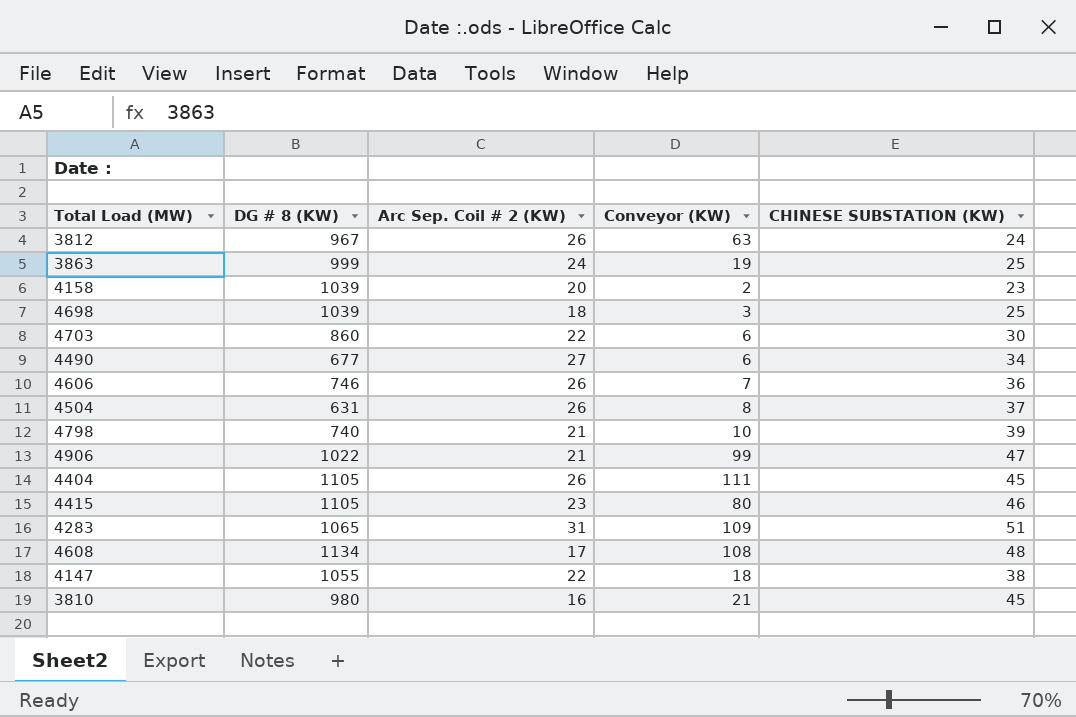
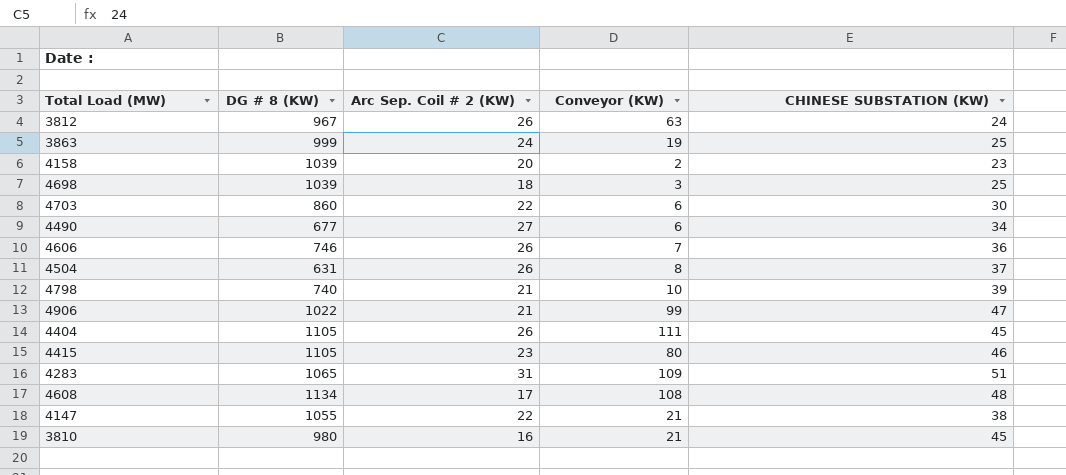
4147 | Conveyor (KW): 18 -> 21

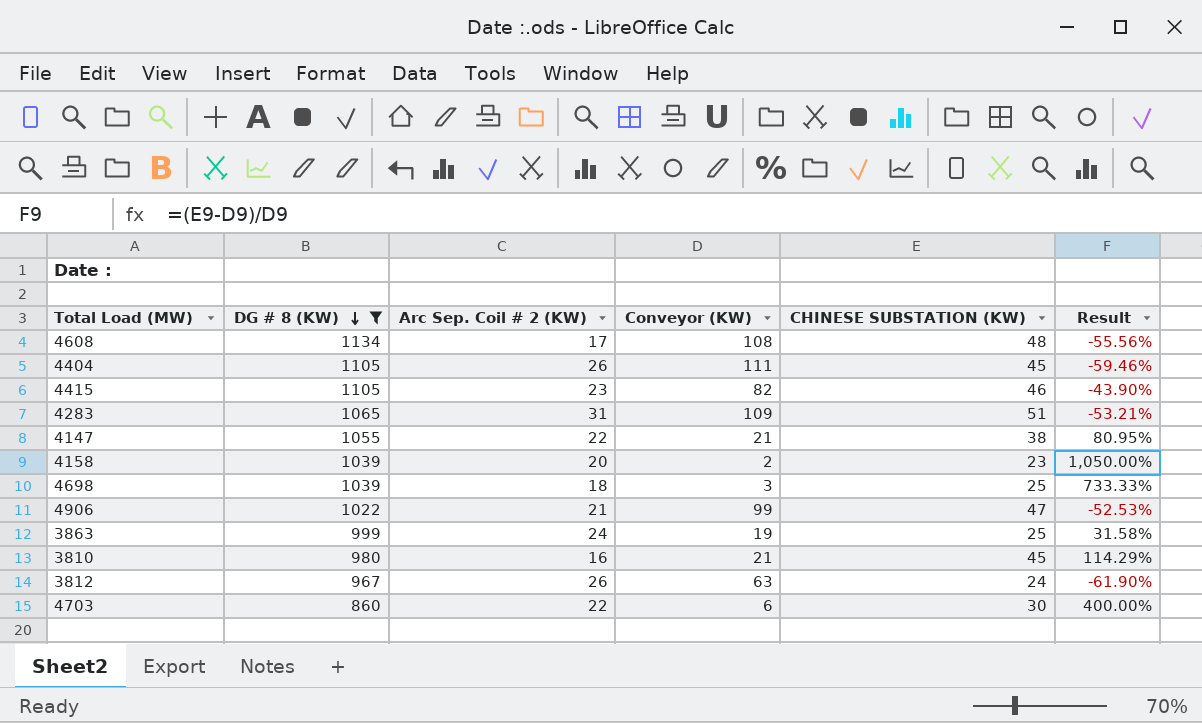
filter: none -> DG # 8 (KW) >= 860
row order: none -> DG # 8 (KW) descending
column Result | formula: none -> ([CHINESE SUBSTATION (KW)] - [Conveyor (KW)]) / [Conveyor (KW)]
4415 | Conveyor (KW): 80 -> 82

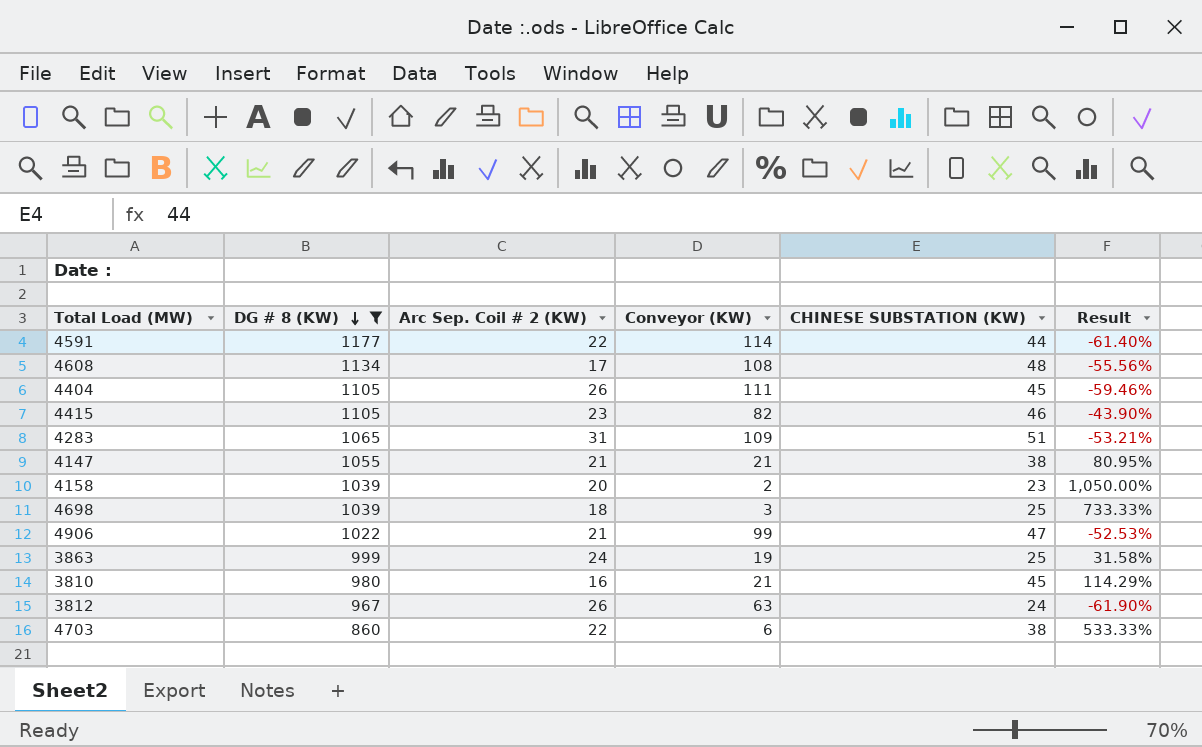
row 4591: none -> 1177 | 22 | 114 | 44 | -61.40%
4147 | Arc Sep. Coil # 2 (KW): 22 -> 21
4703 | CHINESE SUBSTATION (KW): 30 -> 38
4703 | Result: 400.00% -> 533.33%

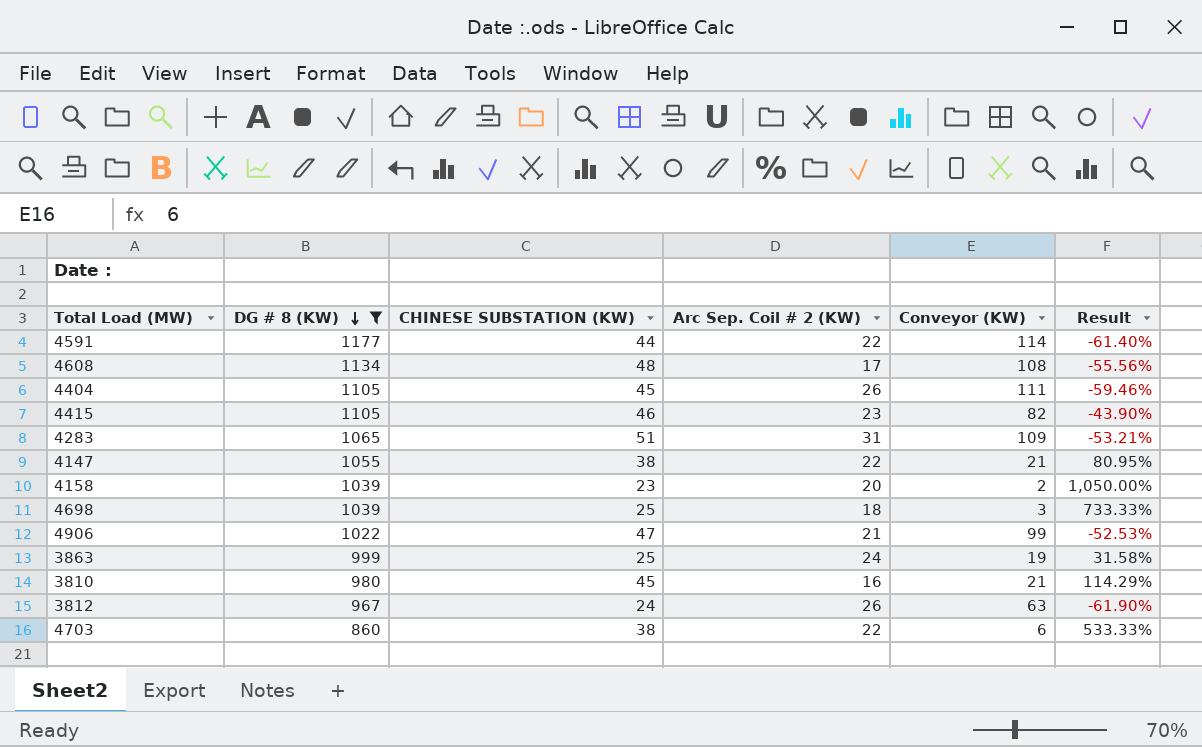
column CHINESE SUBSTATION (KW) | position: 5 -> 3
4147 | Arc Sep. Coil # 2 (KW): 21 -> 22

